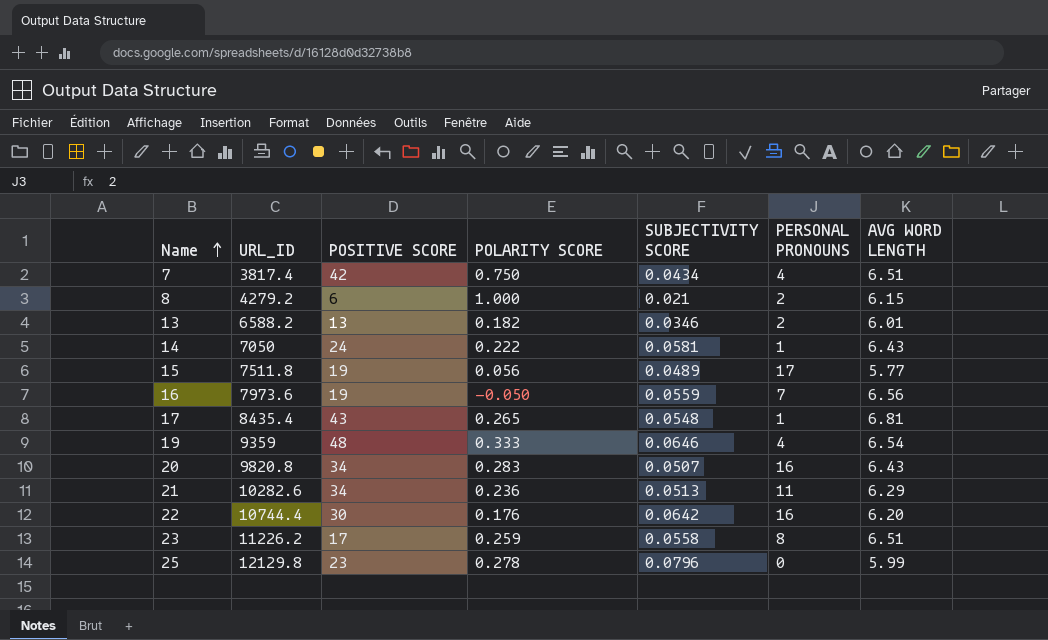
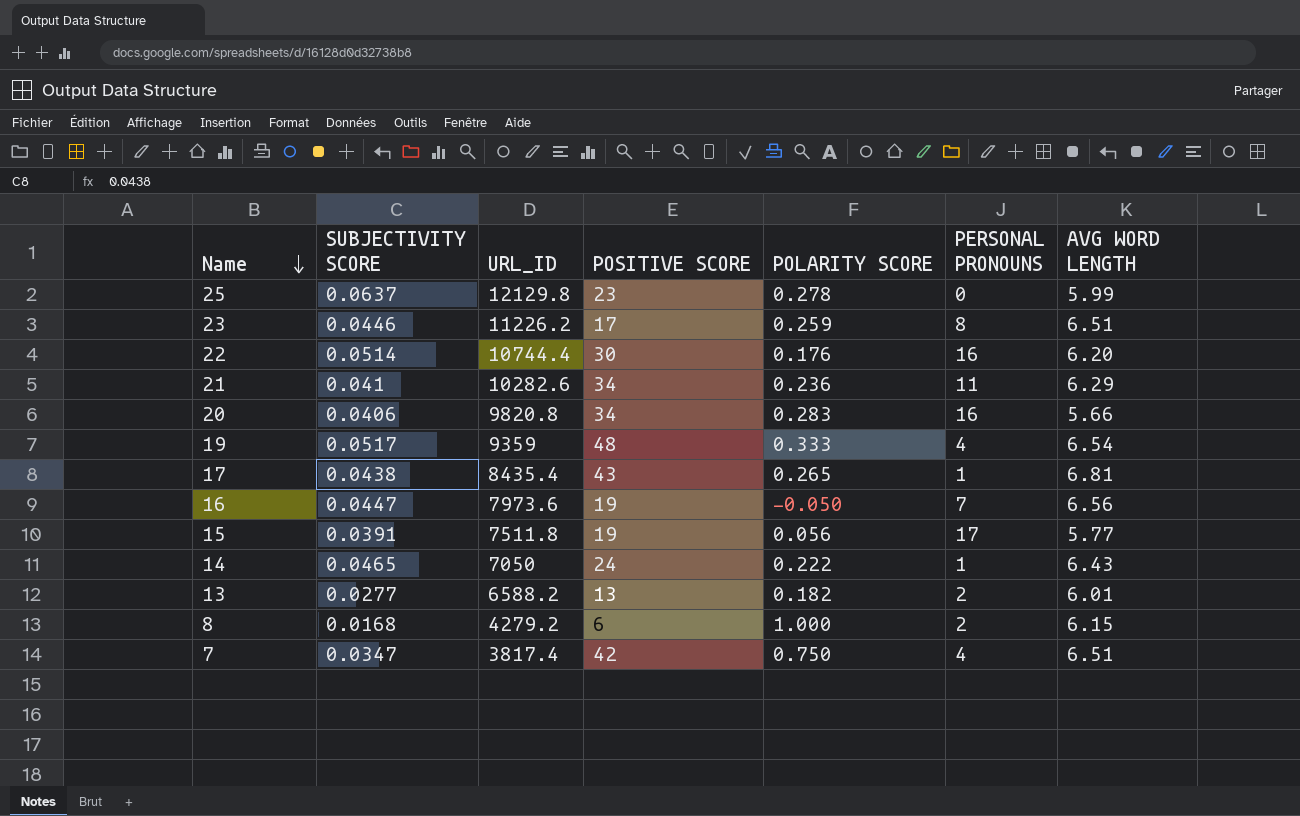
row order: Name ascending -> Name descending
column SUBJECTIVITY SCORE | position: 5 -> 2
25 | SUBJECTIVITY SCORE: 0.0796 -> 0.0637
23 | SUBJECTIVITY SCORE: 0.0558 -> 0.0446
22 | SUBJECTIVITY SCORE: 0.0642 -> 0.0514
21 | SUBJECTIVITY SCORE: 0.0513 -> 0.041
20 | SUBJECTIVITY SCORE: 0.0507 -> 0.0406
20 | AVG WORD LENGTH: 6.43 -> 5.66
19 | SUBJECTIVITY SCORE: 0.0646 -> 0.0517
17 | SUBJECTIVITY SCORE: 0.0548 -> 0.0438
16 | SUBJECTIVITY SCORE: 0.0559 -> 0.0447
15 | SUBJECTIVITY SCORE: 0.0489 -> 0.0391
14 | SUBJECTIVITY SCORE: 0.0581 -> 0.0465
13 | SUBJECTIVITY SCORE: 0.0346 -> 0.0277
8 | SUBJECTIVITY SCORE: 0.021 -> 0.0168
7 | SUBJECTIVITY SCORE: 0.0434 -> 0.0347

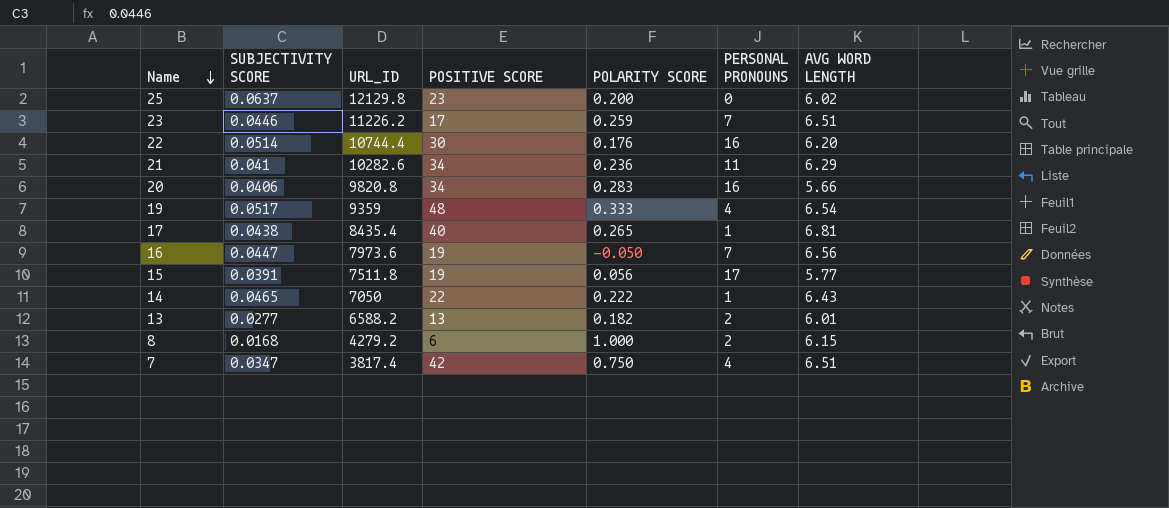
25 | POLARITY SCORE: 0.278 -> 0.200
25 | AVG WORD LENGTH: 5.99 -> 6.02
23 | PERSONAL PRONOUNS: 8 -> 7
17 | POSITIVE SCORE: 43 -> 40
14 | POSITIVE SCORE: 24 -> 22

